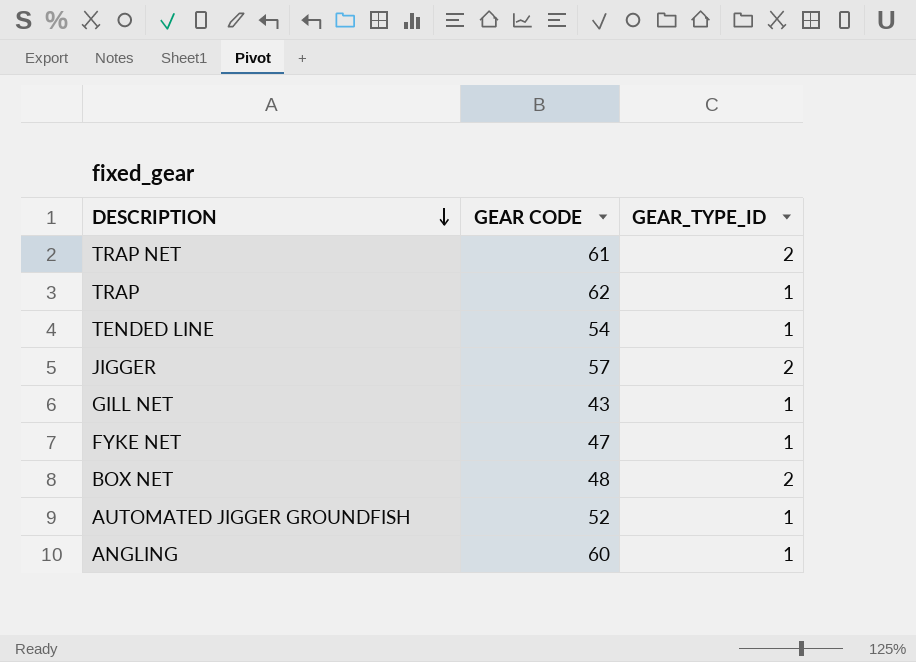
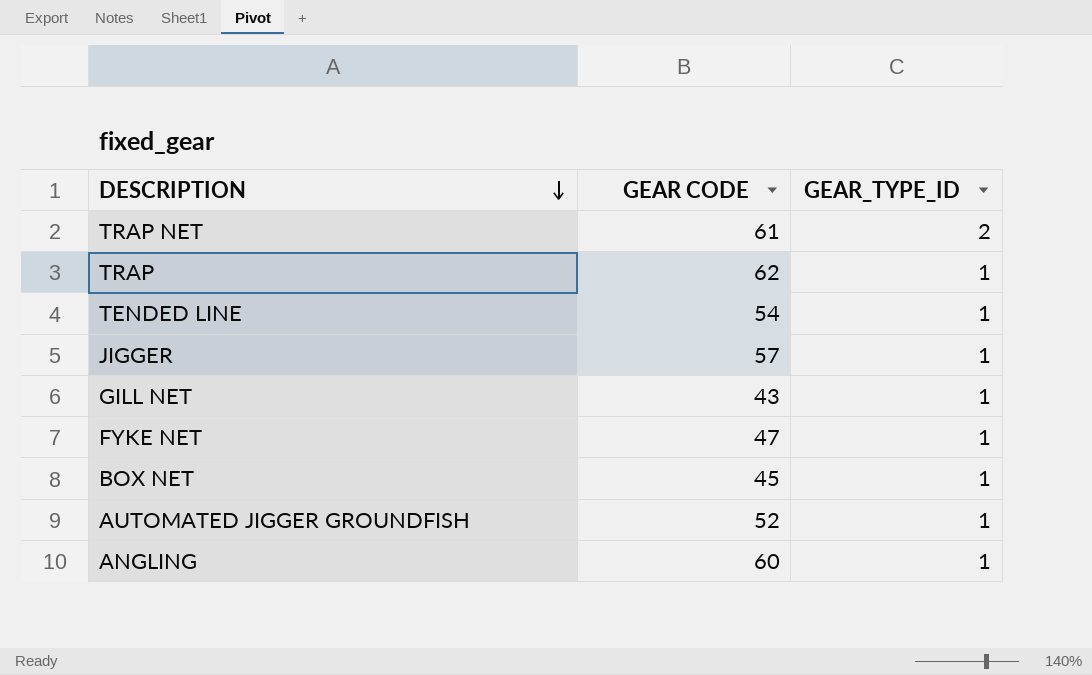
JIGGER | GEAR_TYPE_ID: 2 -> 1
BOX NET | GEAR CODE: 48 -> 45
BOX NET | GEAR_TYPE_ID: 2 -> 1

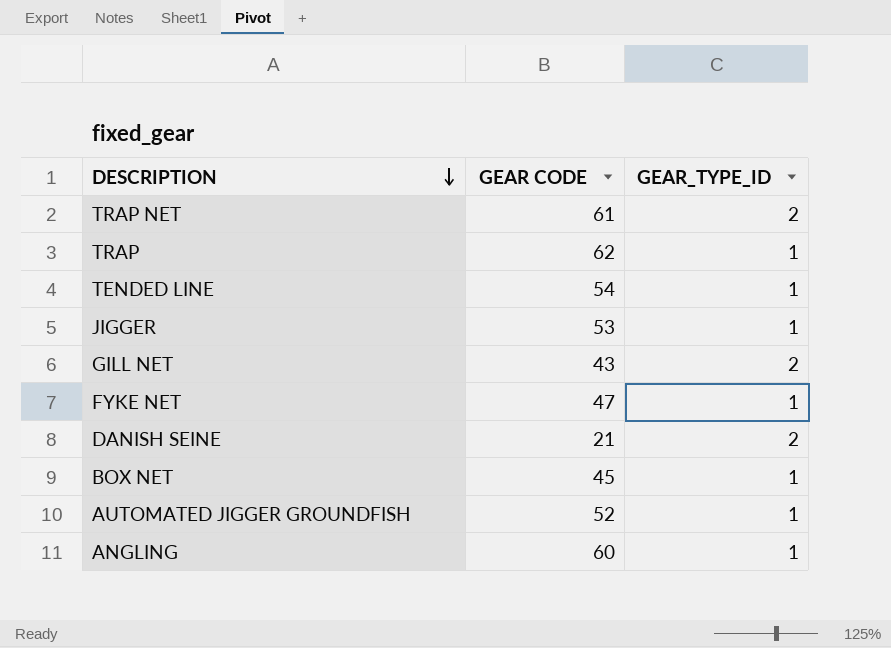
JIGGER | GEAR CODE: 57 -> 53
GILL NET | GEAR_TYPE_ID: 1 -> 2
row DANISH SEINE: none -> 21 | 2

